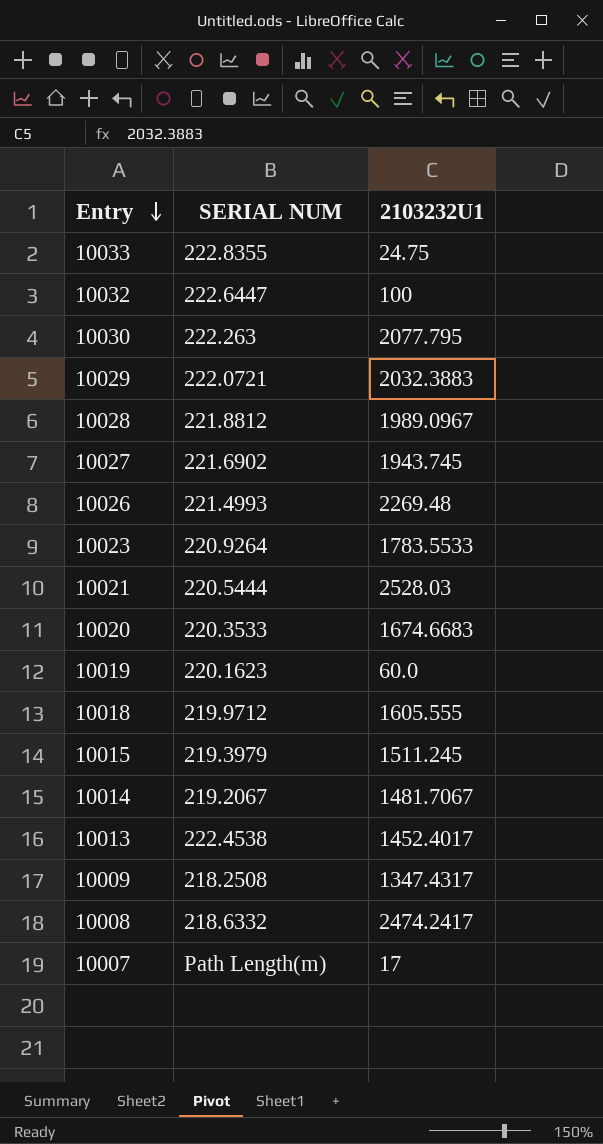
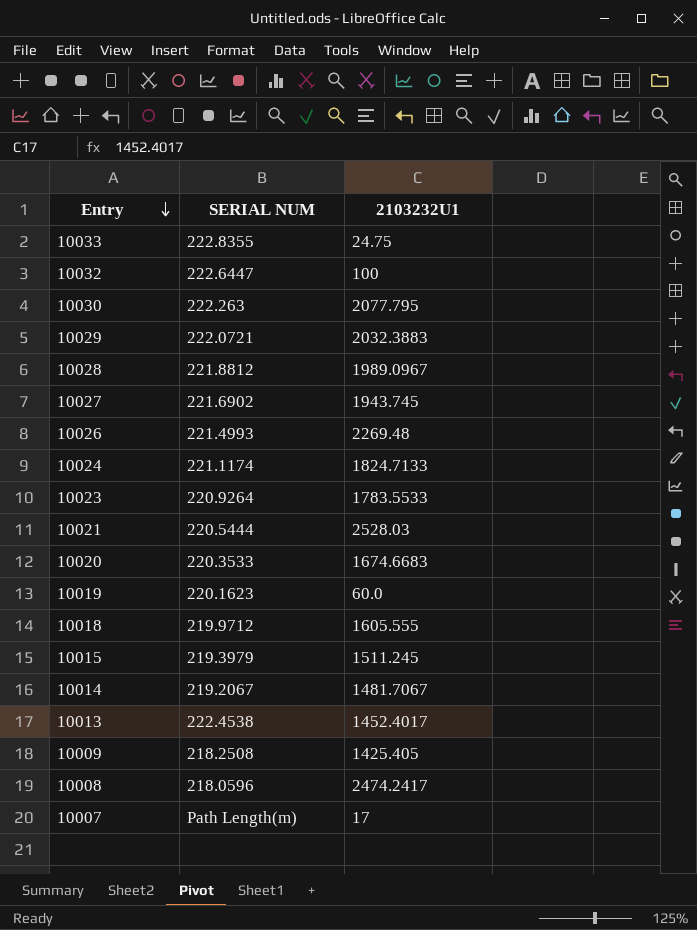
row 10024: none -> 221.1174 | 1824.7133
10009 | 2103232U1: 1347.4317 -> 1425.405
10008 | SERIAL NUM: 218.6332 -> 218.0596

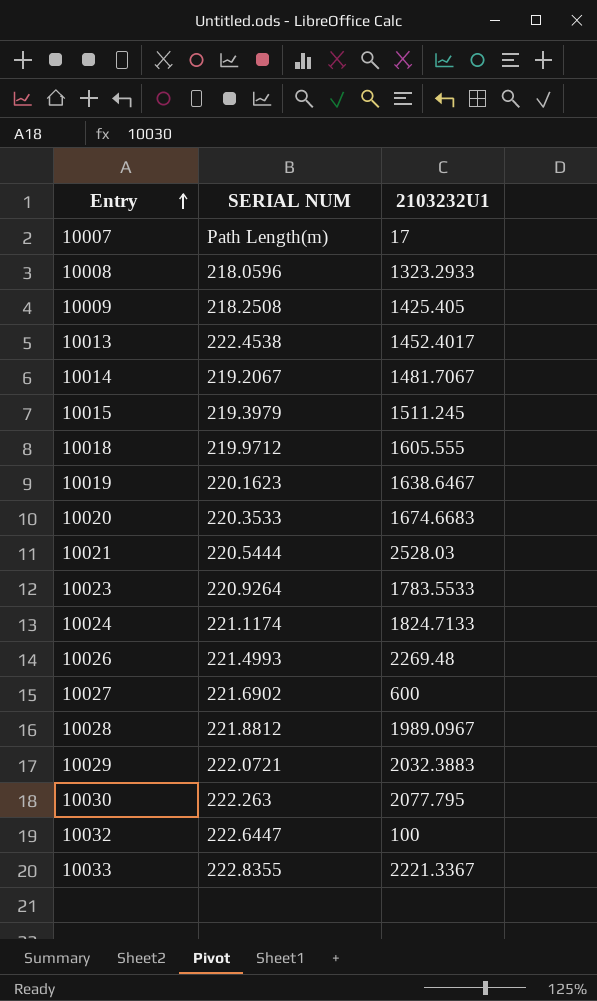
row order: Entry descending -> Entry ascending
10008 | 2103232U1: 2474.2417 -> 1323.2933
10019 | 2103232U1: 60.0 -> 1638.6467
10027 | 2103232U1: 1943.745 -> 600
10033 | 2103232U1: 24.75 -> 2221.3367

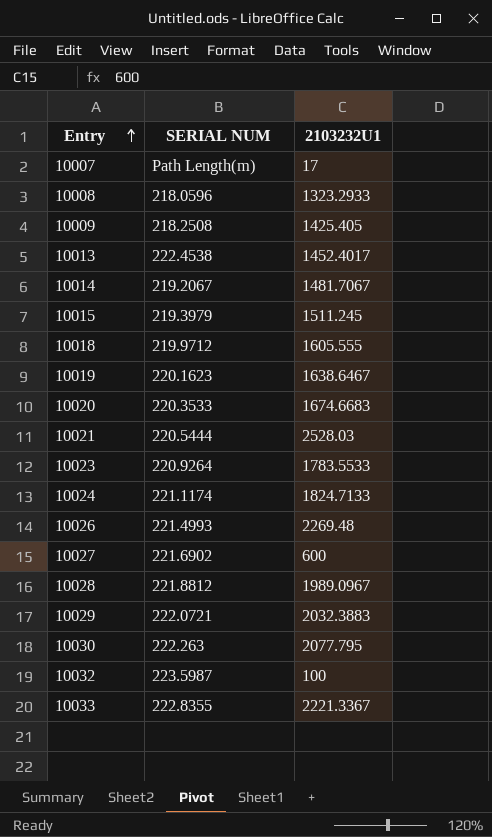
10032 | SERIAL NUM: 222.6447 -> 223.5987

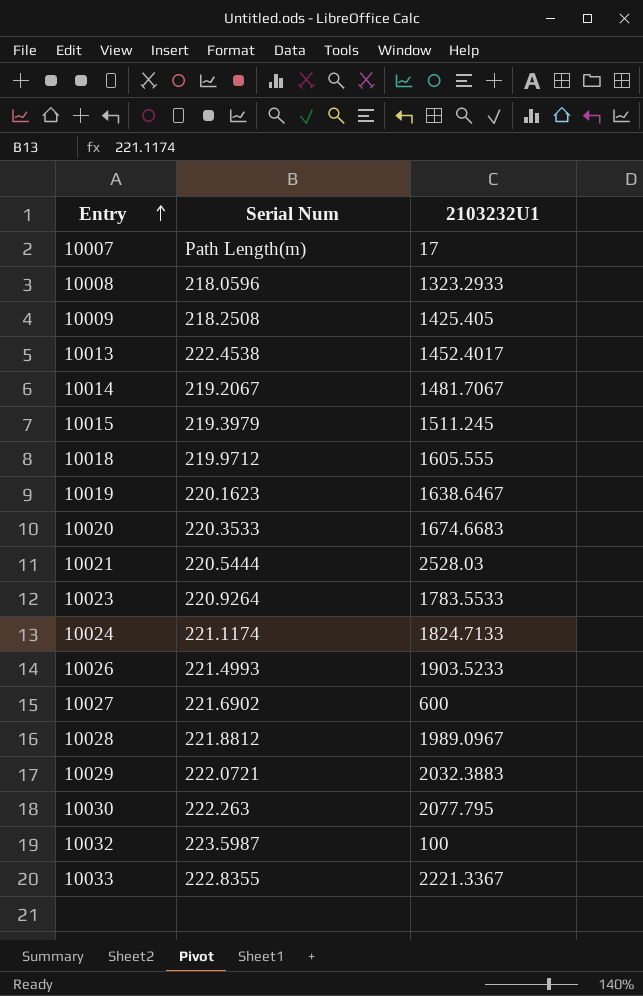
column name: SERIAL NUM -> Serial Num
10026 | 2103232U1: 2269.48 -> 1903.5233

